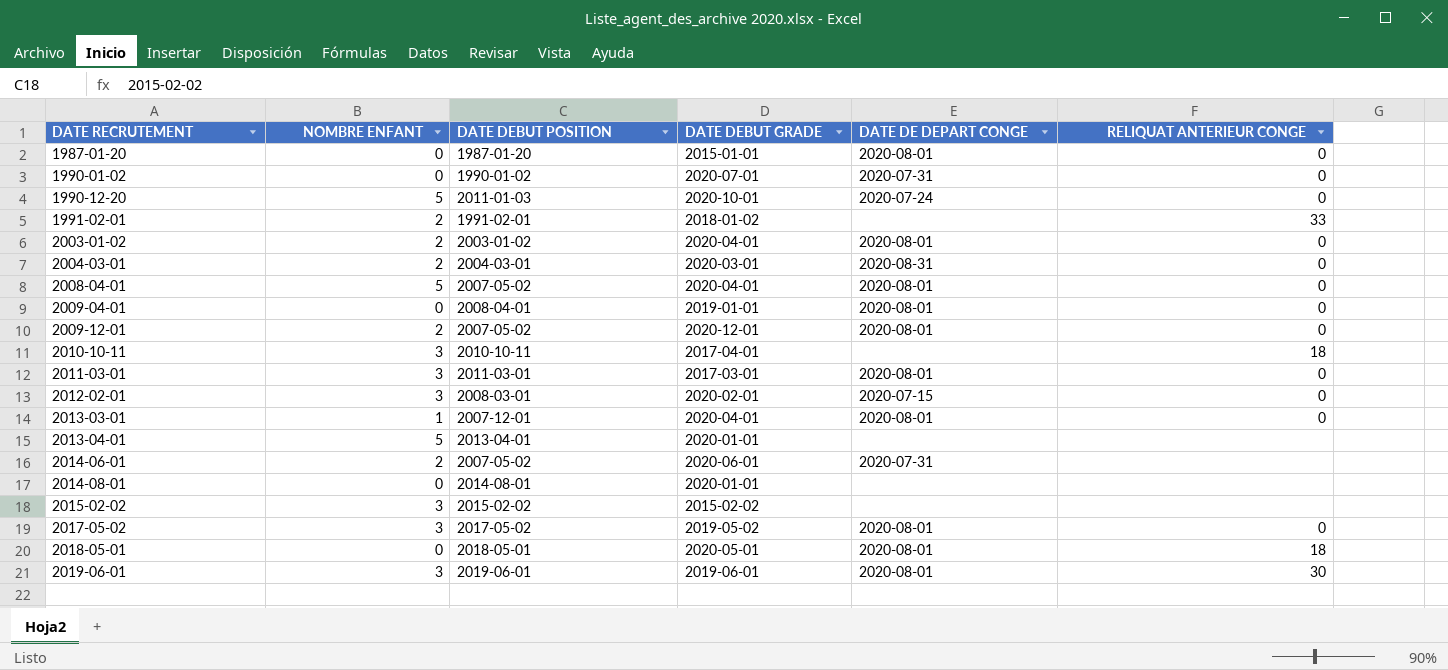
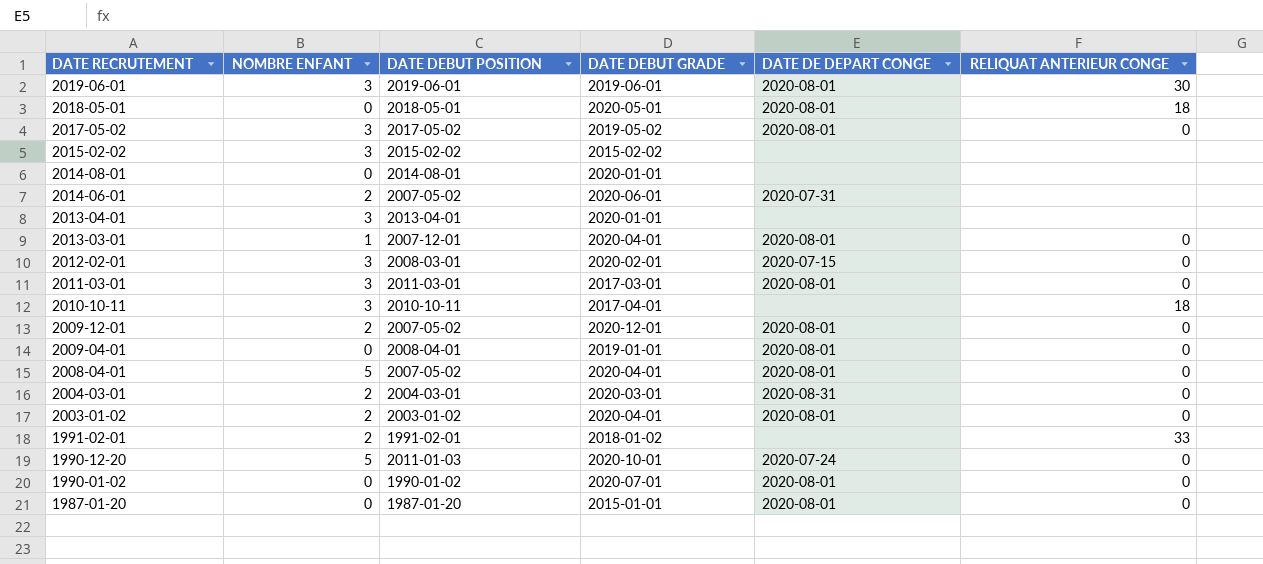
row order: DATE RECRUTEMENT ascending -> DATE RECRUTEMENT descending
2013-04-01 | NOMBRE ENFANT: 5 -> 3
1990-01-02 | DATE DE DEPART CONGE: 2020-07-31 -> 2020-08-01

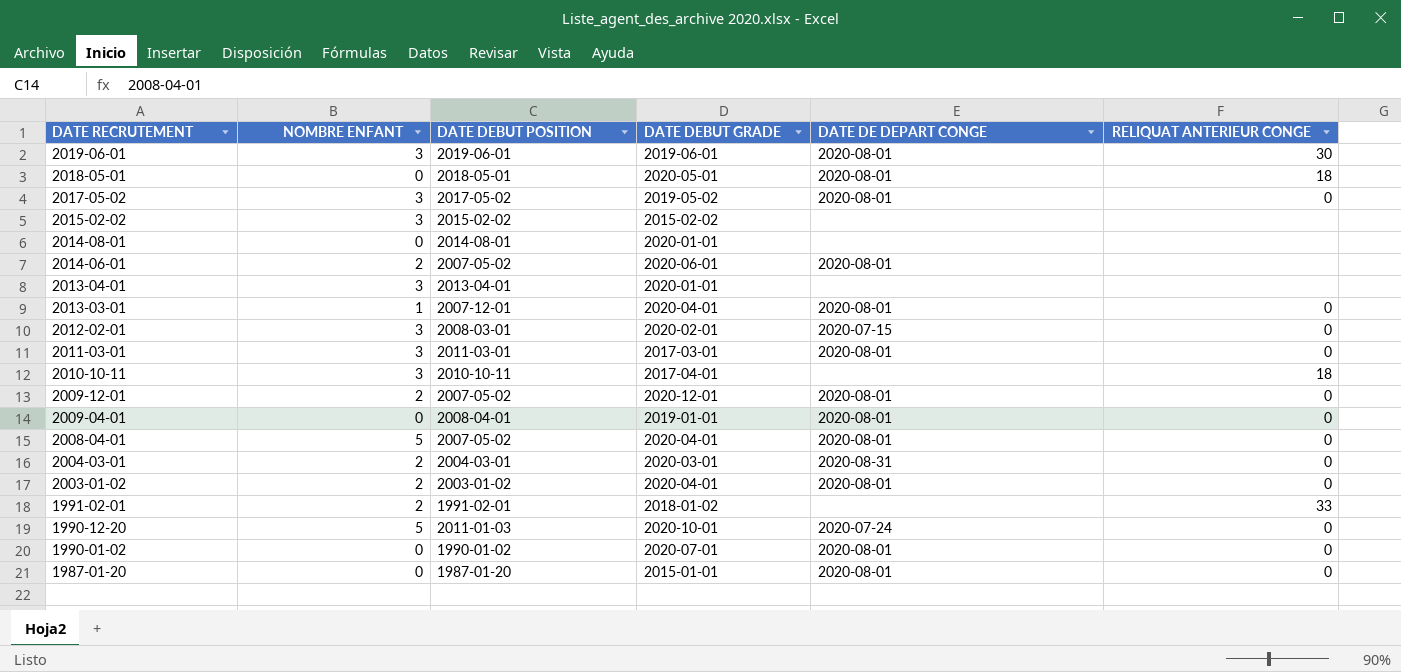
2014-06-01 | DATE DE DEPART CONGE: 2020-07-31 -> 2020-08-01

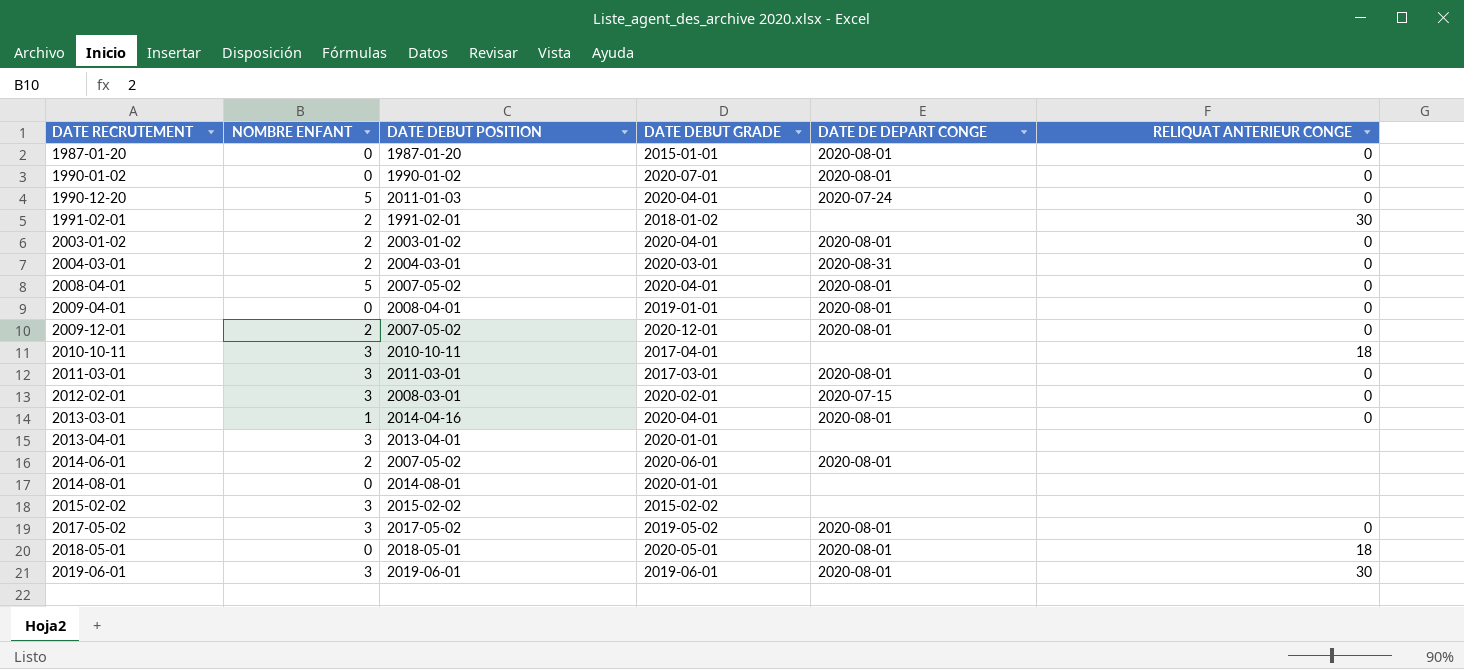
row order: DATE RECRUTEMENT descending -> DATE RECRUTEMENT ascending
1990-12-20 | DATE DEBUT GRADE: 2020-10-01 -> 2020-04-01
1991-02-01 | RELIQUAT ANTERIEUR CONGE: 33 -> 30
2013-03-01 | DATE DEBUT POSITION: 2007-12-01 -> 2014-04-16

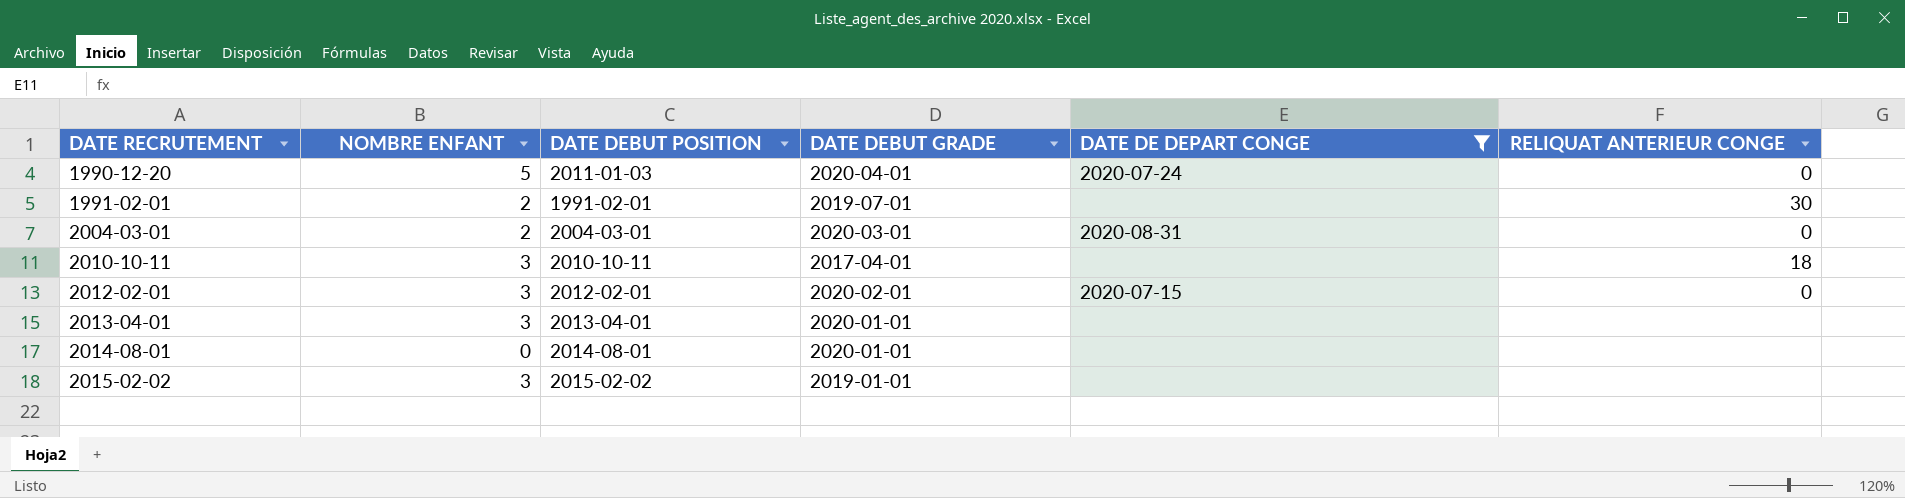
filter: none -> DATE DE DEPART CONGE != 2020-08-01
1991-02-01 | DATE DEBUT GRADE: 2018-01-02 -> 2019-07-01
2012-02-01 | DATE DEBUT POSITION: 2008-03-01 -> 2012-02-01
2015-02-02 | DATE DEBUT GRADE: 2015-02-02 -> 2019-01-01

